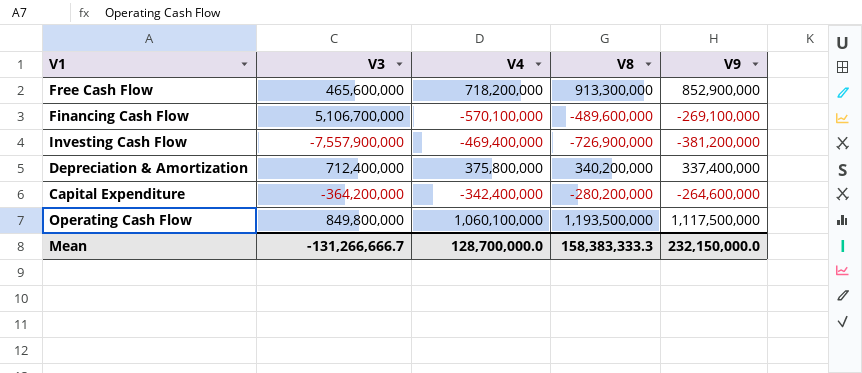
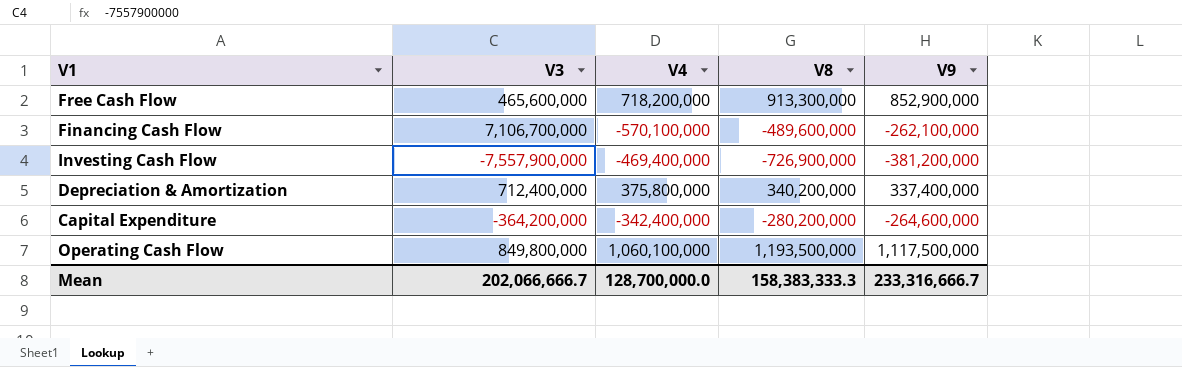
Financing Cash Flow | V3: 5,106,700,000 -> 7,106,700,000
Financing Cash Flow | V9: -269,100,000 -> -262,100,000
Mean | V3: -131,266,666.7 -> 202,066,666.7
Mean | V9: 232,150,000.0 -> 233,316,666.7

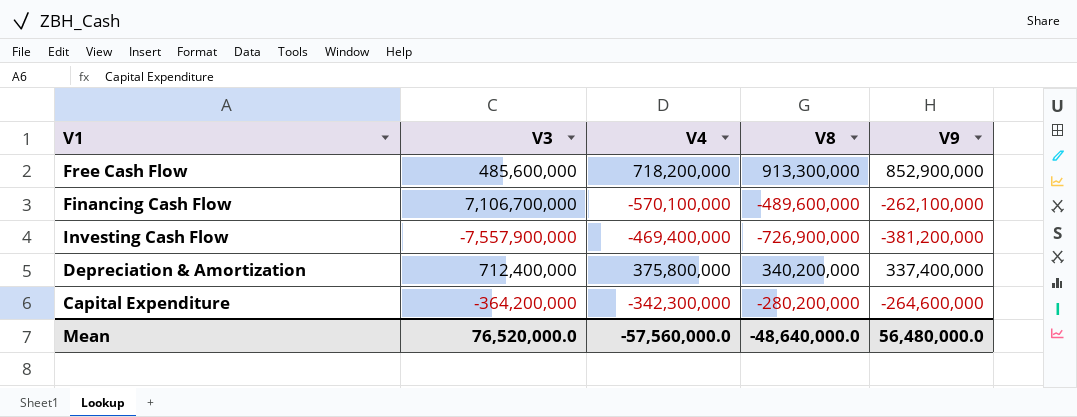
row Operating Cash Flow: 849,800,000 | 1,060,100,000 | 1,193,500,000 | 1,117,500,000 -> none
Free Cash Flow | V3: 465,600,000 -> 485,600,000
Capital Expenditure | V4: -342,400,000 -> -342,300,000
Mean | V3: 202,066,666.7 -> 76,520,000.0
Mean | V4: 128,700,000.0 -> -57,560,000.0
Mean | V8: 158,383,333.3 -> -48,640,000.0
Mean | V9: 233,316,666.7 -> 56,480,000.0

